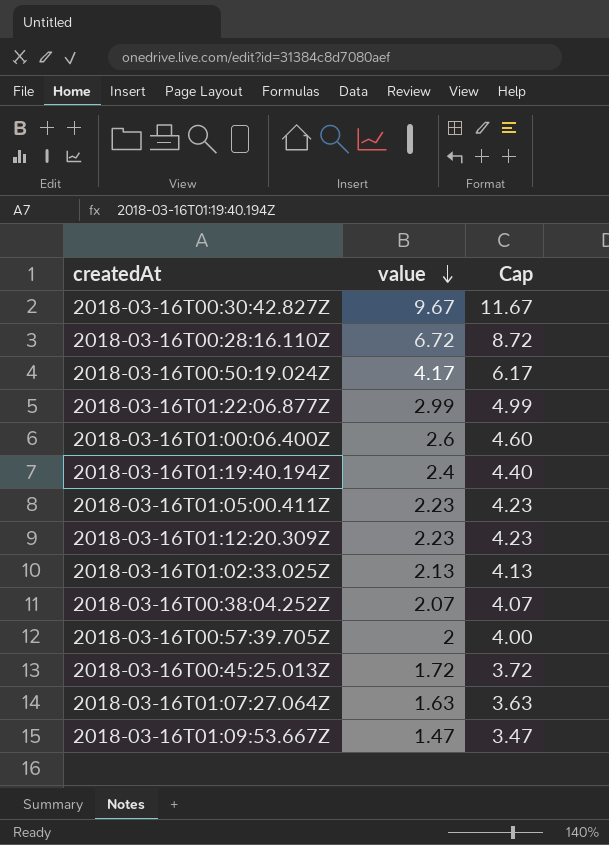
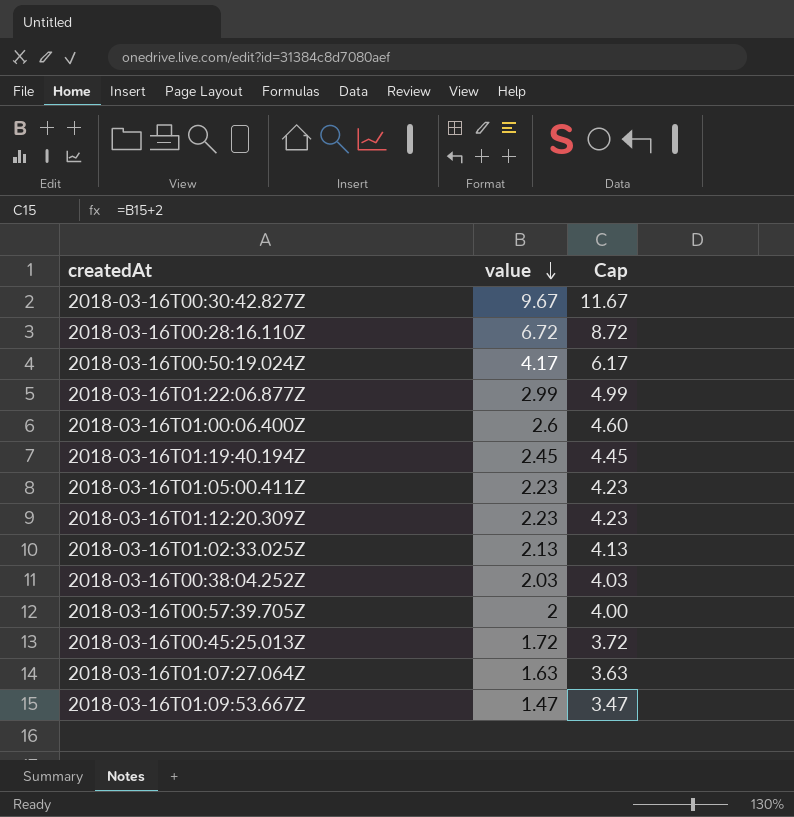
2018-03-16T01:19:40.194Z | value: 2.4 -> 2.45
2018-03-16T01:19:40.194Z | Cap: 4.40 -> 4.45
2018-03-16T00:38:04.252Z | value: 2.07 -> 2.03
2018-03-16T00:38:04.252Z | Cap: 4.07 -> 4.03

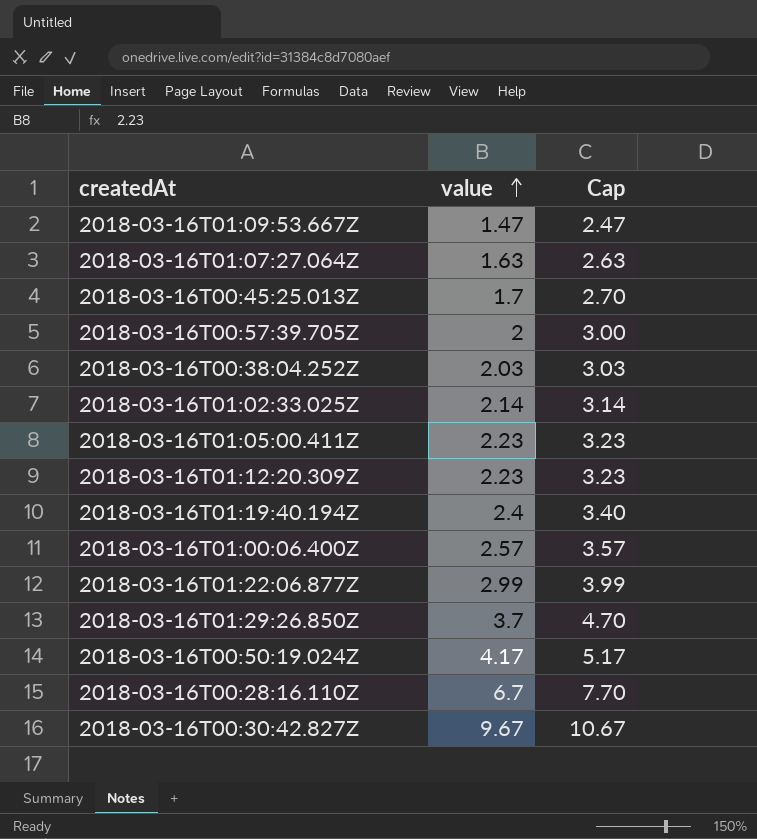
row order: value descending -> value ascending
column Cap | formula: [value] + 2 -> [value] + 1
2018-03-16T00:45:25.013Z | value: 1.72 -> 1.7
2018-03-16T01:02:33.025Z | value: 2.13 -> 2.14
2018-03-16T01:19:40.194Z | value: 2.45 -> 2.4
2018-03-16T01:00:06.400Z | value: 2.6 -> 2.57
row 2018-03-16T01:29:26.850Z: none -> 3.7 | 4.70
2018-03-16T00:28:16.110Z | value: 6.72 -> 6.7

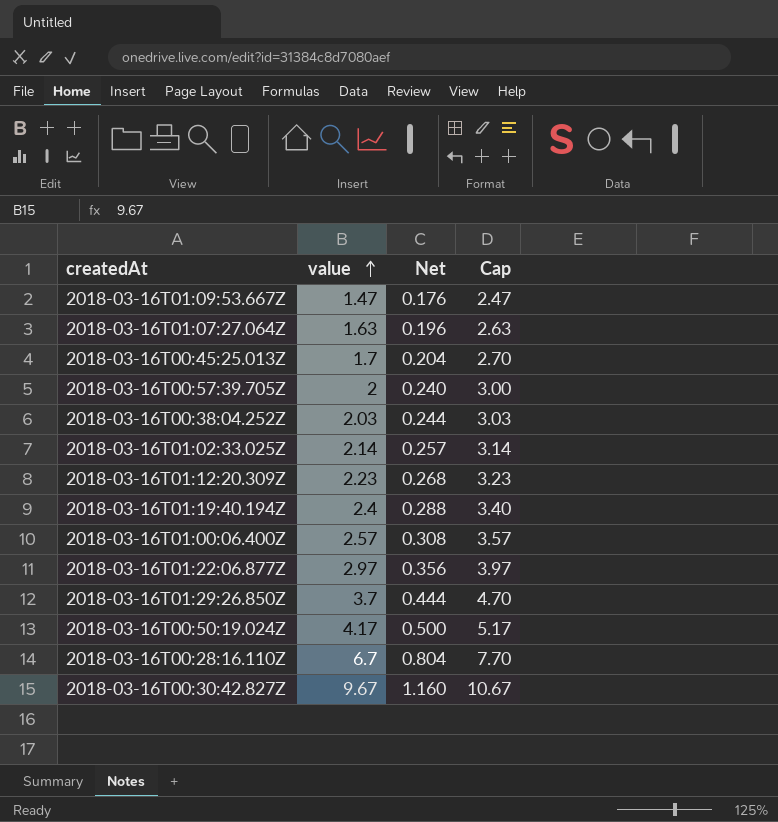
column Net | formula: none -> [value] * 0.12
row 2018-03-16T01:05:00.411Z: 2.23 | 3.23 -> none
2018-03-16T01:22:06.877Z | value: 2.99 -> 2.97
2018-03-16T01:22:06.877Z | Cap: 3.99 -> 3.97

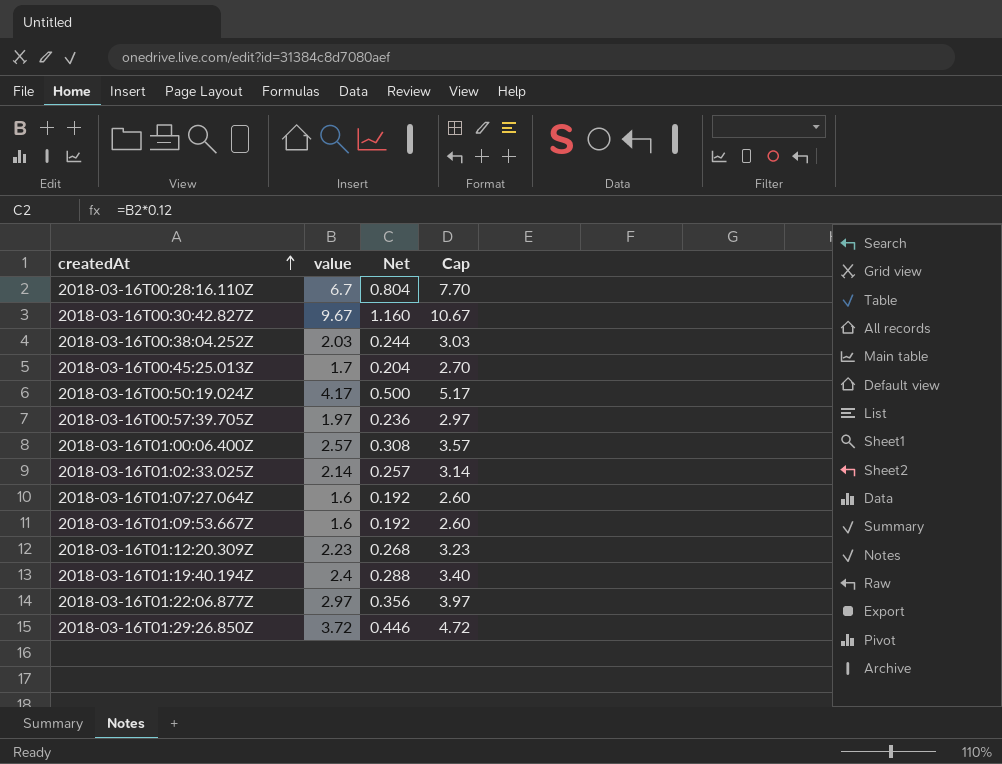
row order: value ascending -> createdAt ascending
2018-03-16T00:57:39.705Z | value: 2 -> 1.97
2018-03-16T00:57:39.705Z | Net: 0.240 -> 0.236
2018-03-16T00:57:39.705Z | Cap: 3.00 -> 2.97
2018-03-16T01:07:27.064Z | value: 1.63 -> 1.6
2018-03-16T01:07:27.064Z | Net: 0.196 -> 0.192
2018-03-16T01:07:27.064Z | Cap: 2.63 -> 2.60
2018-03-16T01:09:53.667Z | value: 1.47 -> 1.6
2018-03-16T01:09:53.667Z | Net: 0.176 -> 0.192
2018-03-16T01:09:53.667Z | Cap: 2.47 -> 2.60
2018-03-16T01:29:26.850Z | value: 3.7 -> 3.72
2018-03-16T01:29:26.850Z | Net: 0.444 -> 0.446
2018-03-16T01:29:26.850Z | Cap: 4.70 -> 4.72

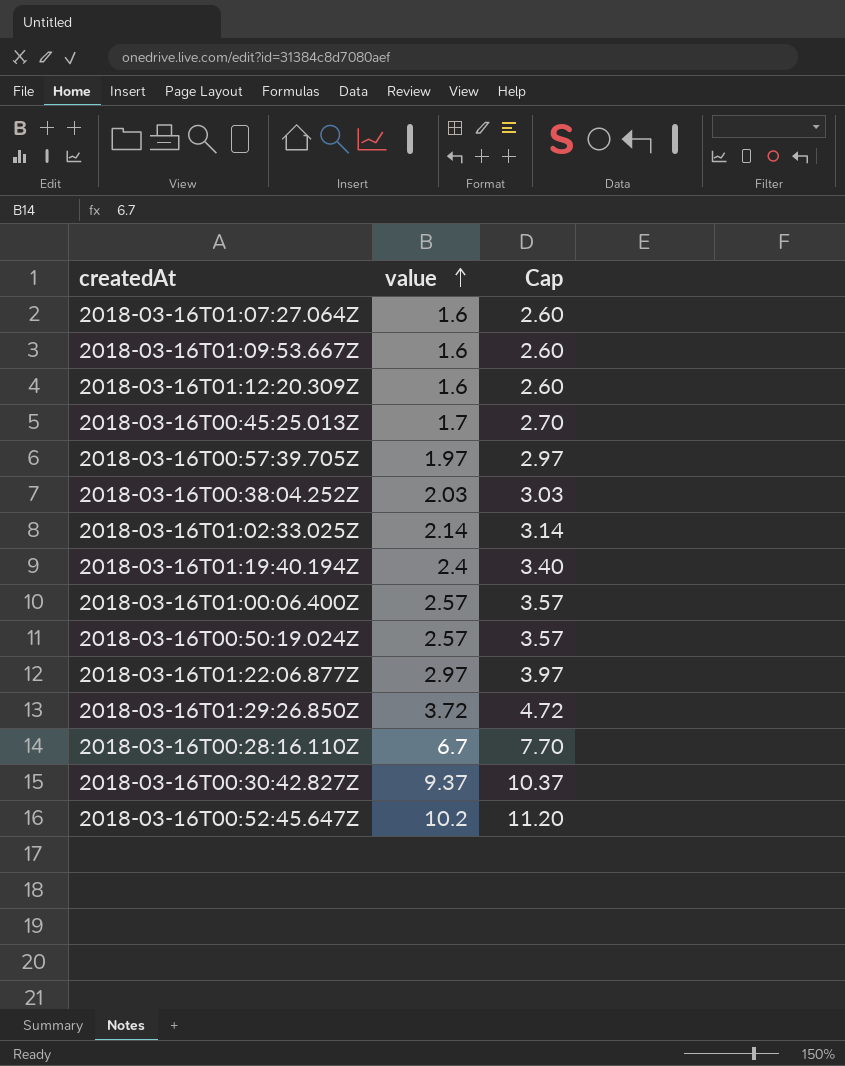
row order: createdAt ascending -> value ascending
column Net | formula: [value] * 0.12 -> none
2018-03-16T01:12:20.309Z | value: 2.23 -> 1.6
2018-03-16T01:12:20.309Z | Cap: 3.23 -> 2.60
2018-03-16T00:50:19.024Z | value: 4.17 -> 2.57
2018-03-16T00:50:19.024Z | Cap: 5.17 -> 3.57
2018-03-16T00:30:42.827Z | value: 9.67 -> 9.37
2018-03-16T00:30:42.827Z | Cap: 10.67 -> 10.37
row 2018-03-16T00:52:45.647Z: none -> 10.2 | 11.20

